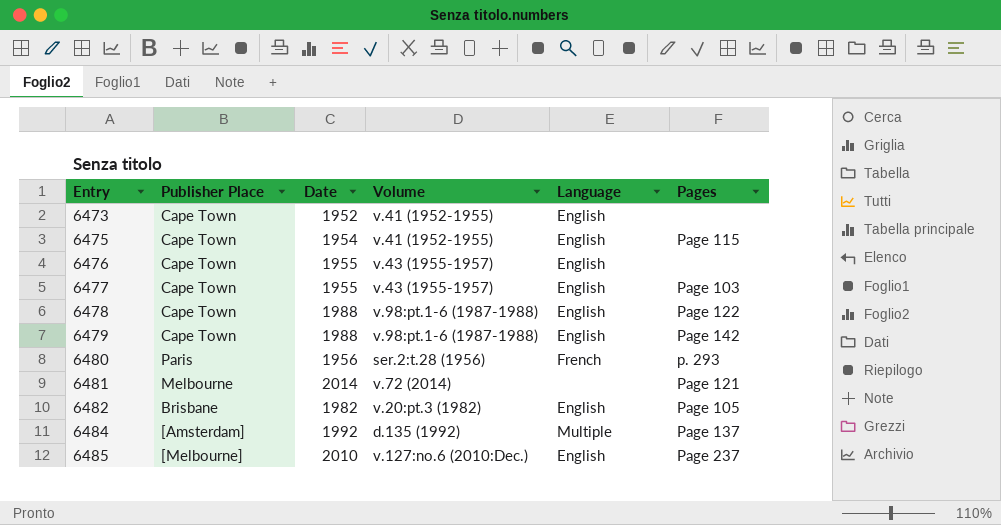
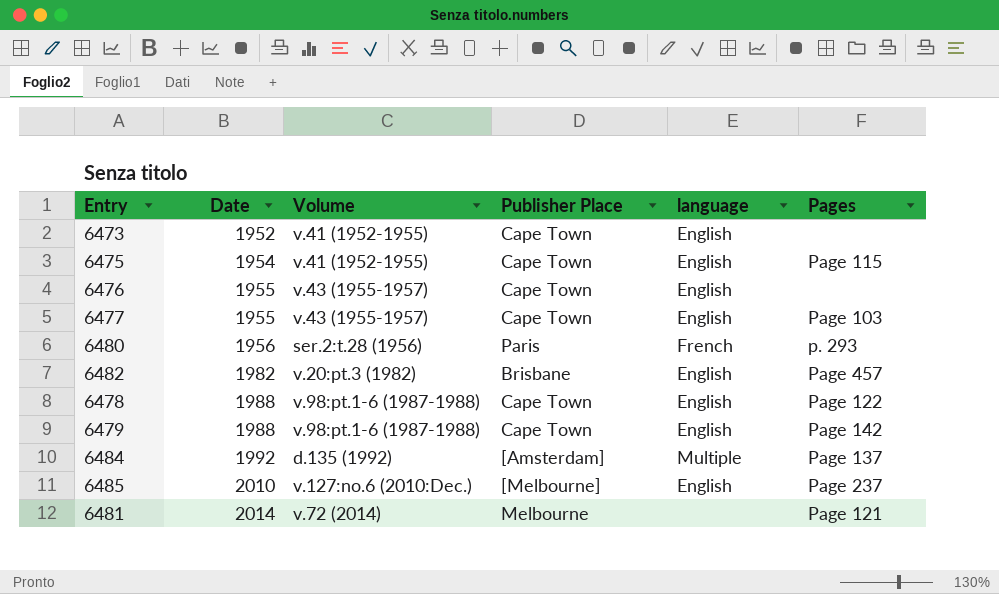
row order: Entry ascending -> Date ascending
column Publisher Place | position: 2 -> 4
column name: Language -> language
6482 | Pages: Page 105 -> Page 457

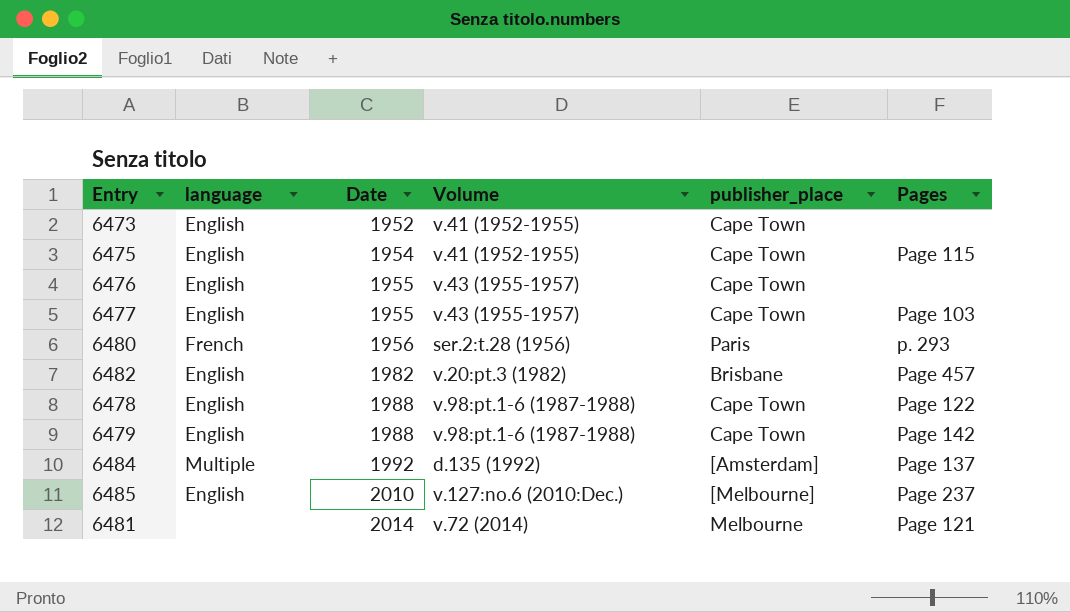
column language | position: 5 -> 2
column name: Publisher Place -> publisher_place

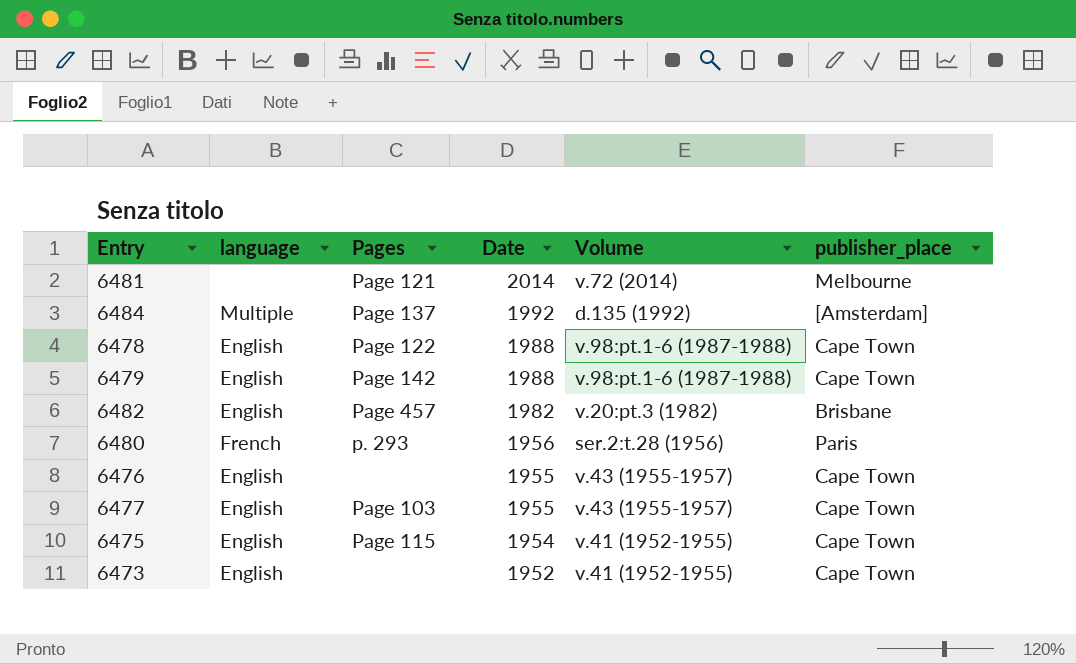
row order: Date ascending -> Date descending
column Pages | position: 6 -> 3
row 6485: English | 2010 | v.127:no.6 (2010:Dec.) | [Melbourne] | Page 237 -> none

